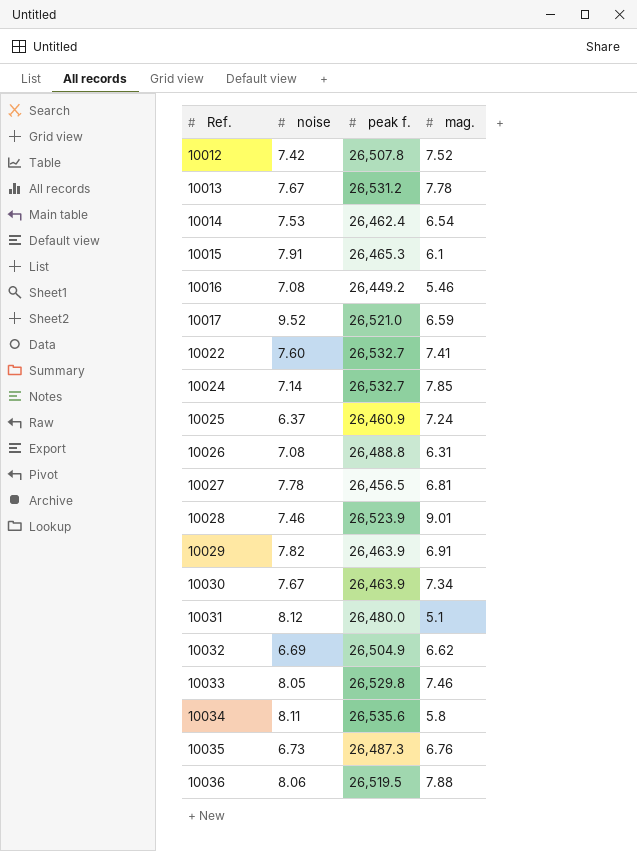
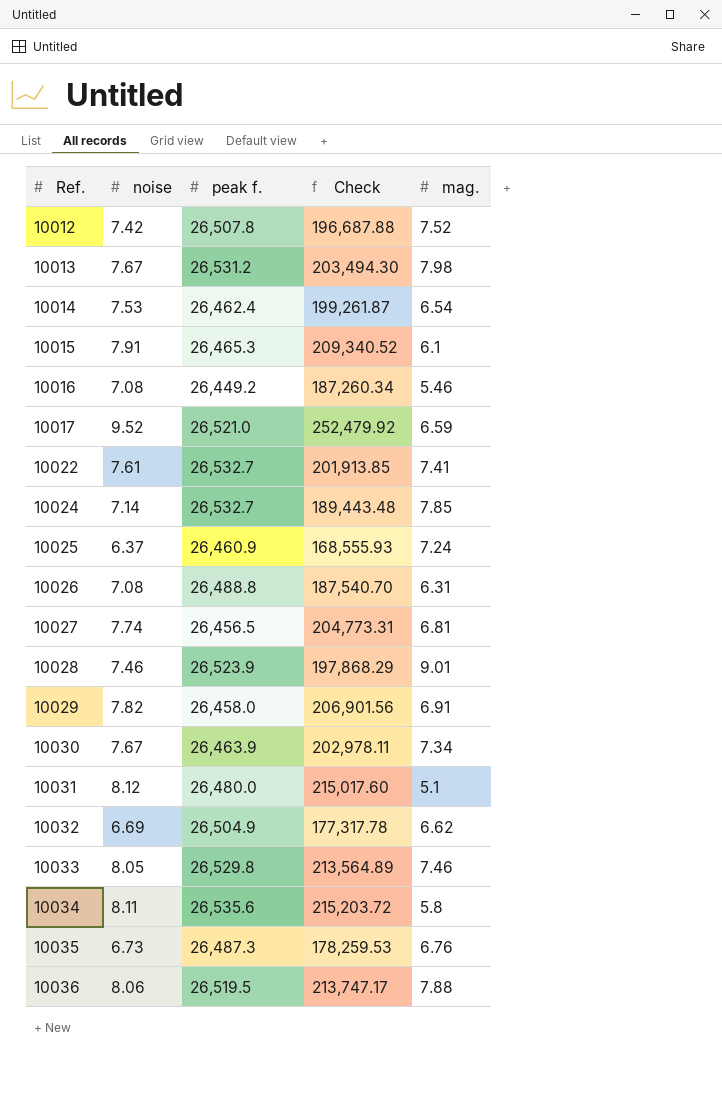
column Check | formula: none -> [noise] * [peak f.]
10013 | mag.: 7.78 -> 7.98
10022 | noise: 7.60 -> 7.61
10027 | noise: 7.78 -> 7.74
10029 | peak f.: 26,463.9 -> 26,458.0

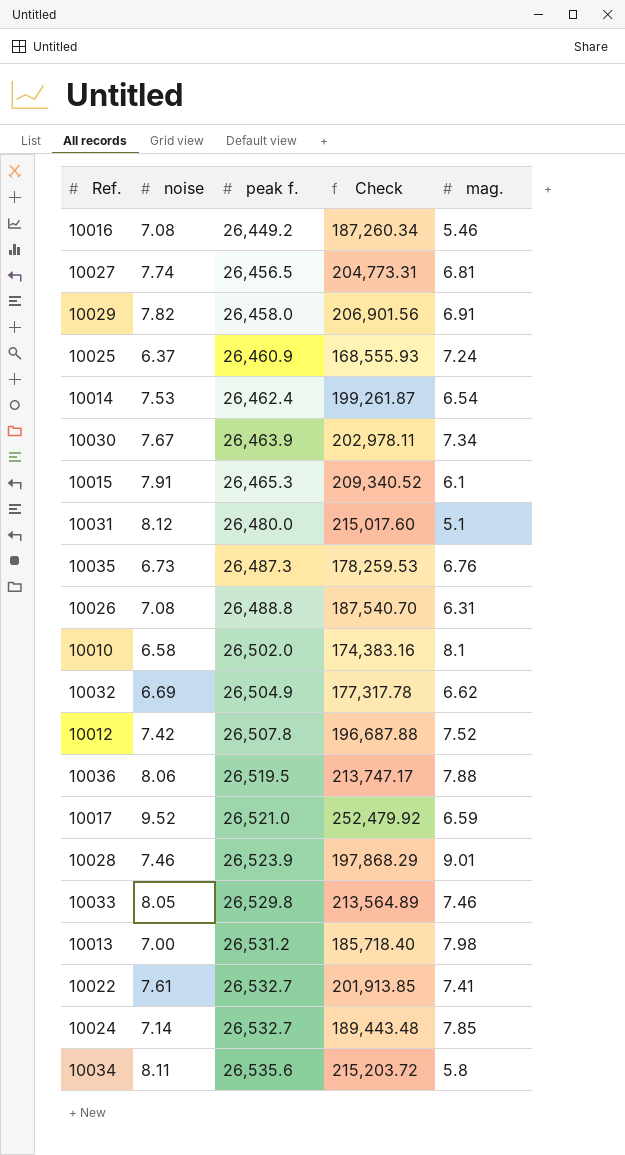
row order: Ref. ascending -> peak f. ascending
row 10010: none -> 6.58 | 26,502.0 | 174,383.16 | 8.1
10013 | noise: 7.67 -> 7.00
10013 | Check: 203,494.30 -> 185,718.40

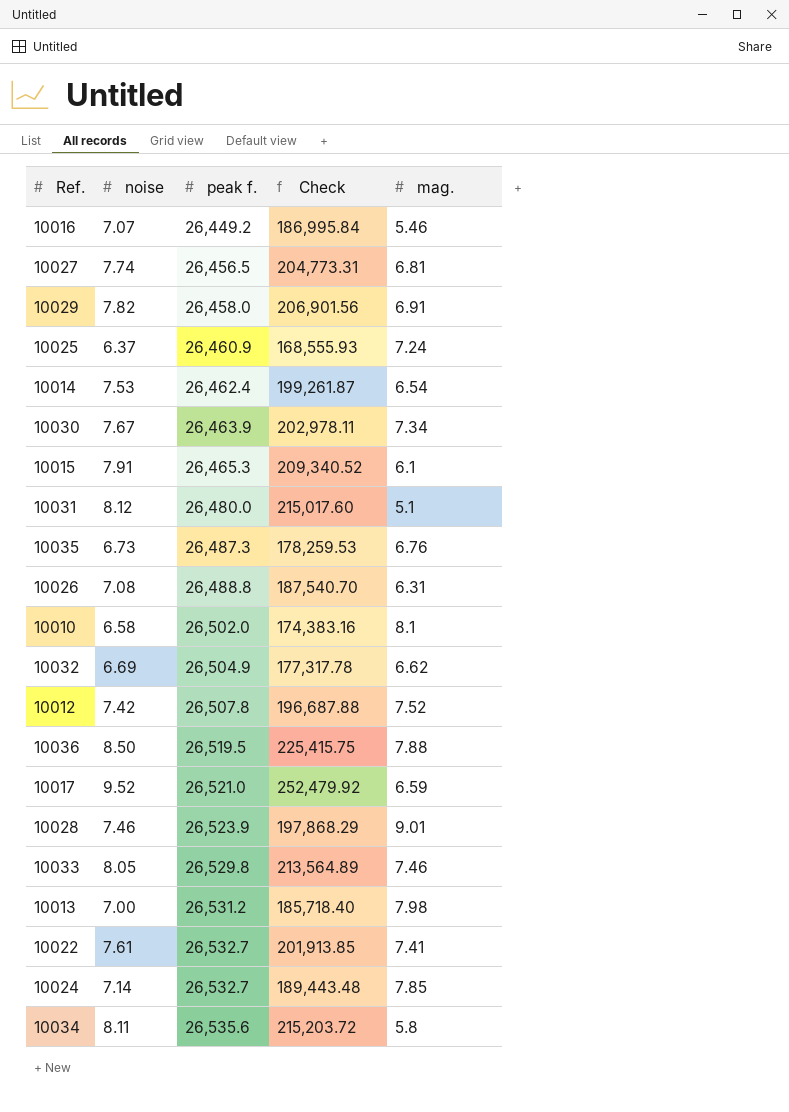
10016 | noise: 7.08 -> 7.07
10016 | Check: 187,260.34 -> 186,995.84
10036 | noise: 8.06 -> 8.50
10036 | Check: 213,747.17 -> 225,415.75

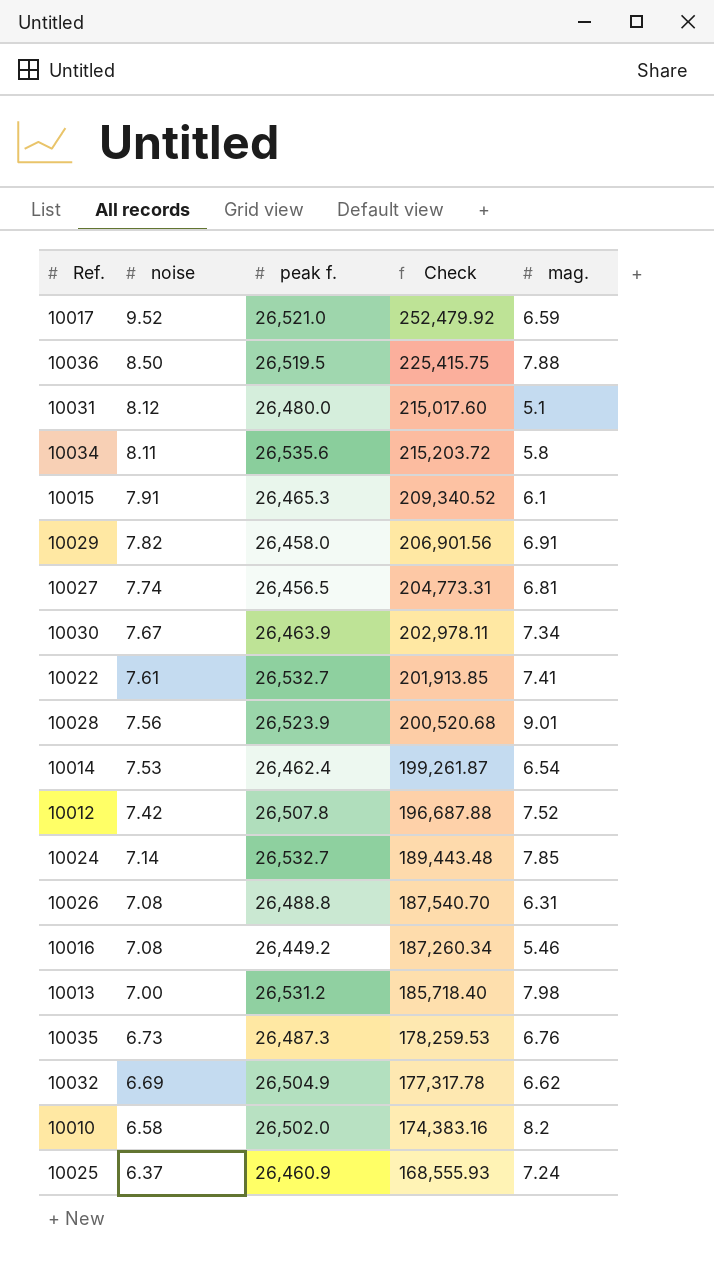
row order: peak f. ascending -> noise descending
row 10033: 8.05 | 26,529.8 | 213,564.89 | 7.46 -> none
10028 | noise: 7.46 -> 7.56
10028 | Check: 197,868.29 -> 200,520.68
10016 | noise: 7.07 -> 7.08
10016 | Check: 186,995.84 -> 187,260.34
10010 | mag.: 8.1 -> 8.2

